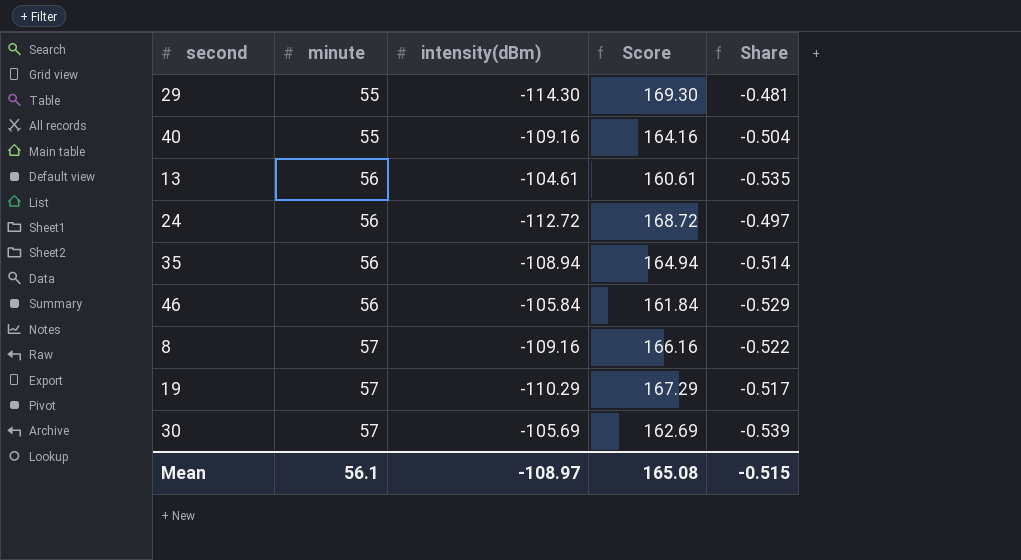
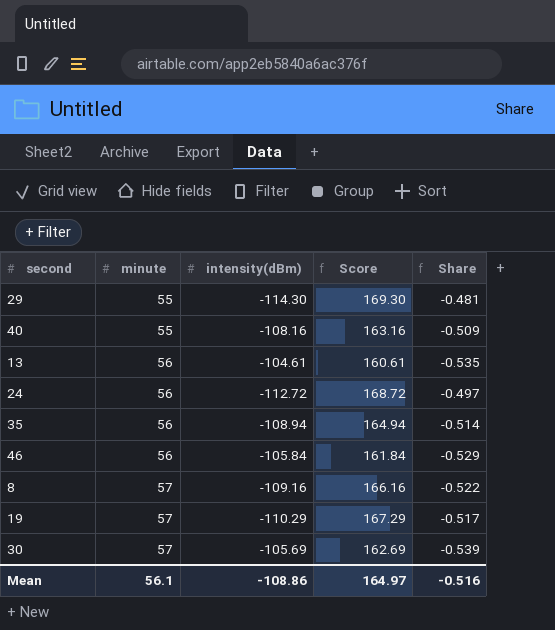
40 | intensity(dBm): -109.16 -> -108.16
40 | Score: 164.16 -> 163.16
40 | Share: -0.504 -> -0.509
Mean | intensity(dBm): -108.97 -> -108.86
Mean | Score: 165.08 -> 164.97
Mean | Share: -0.515 -> -0.516

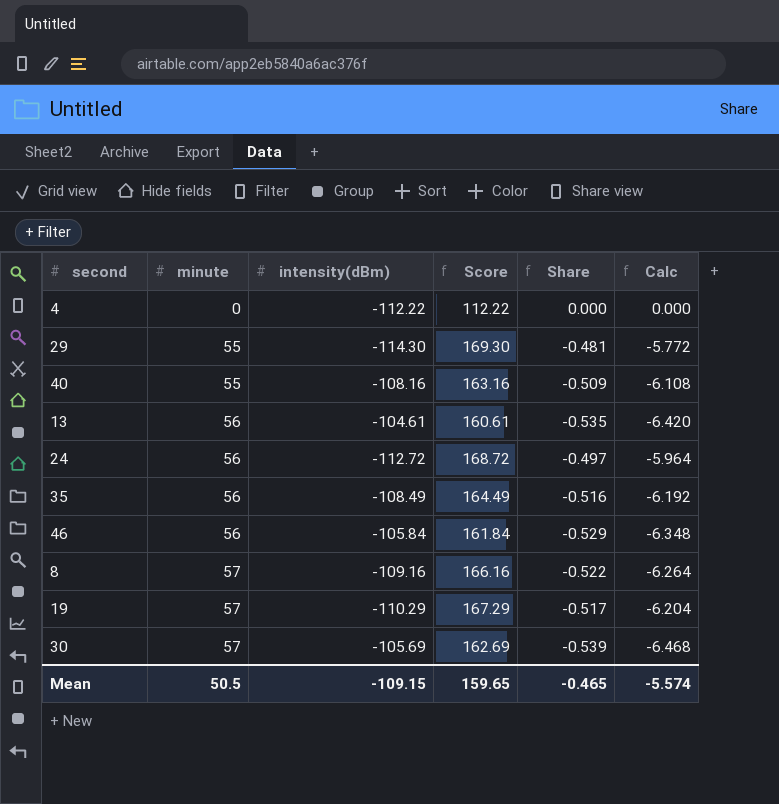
column Calc | formula: none -> [Share] * 12
row 4: none -> 0 | -112.22 | 112.22 | 0.000 | 0.000
35 | intensity(dBm): -108.94 -> -108.49
35 | Score: 164.94 -> 164.49
35 | Share: -0.514 -> -0.516
Mean | minute: 56.1 -> 50.5
Mean | intensity(dBm): -108.86 -> -109.15
Mean | Score: 164.97 -> 159.65
Mean | Share: -0.516 -> -0.465

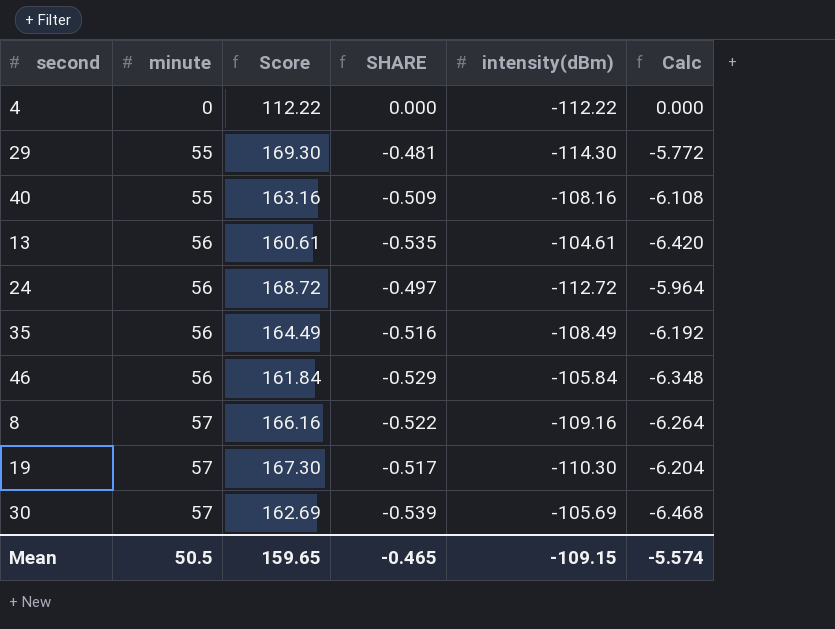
column name: Share -> SHARE
column intensity(dBm) | position: 3 -> 5
19 | Score: 167.29 -> 167.30
19 | intensity(dBm): -110.29 -> -110.30

